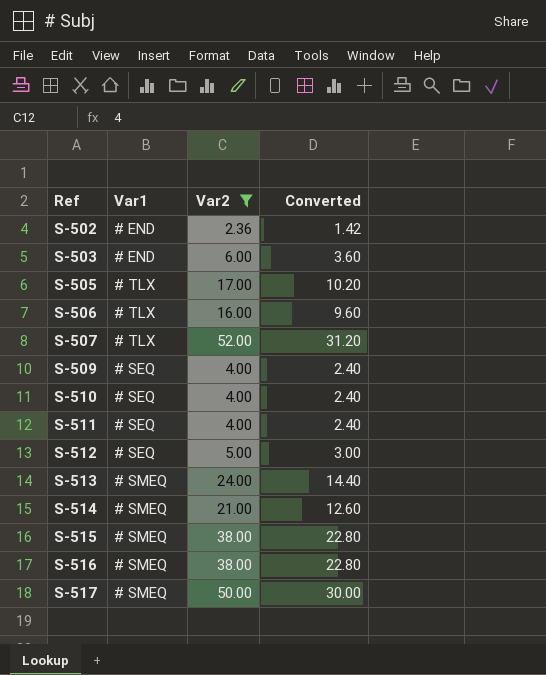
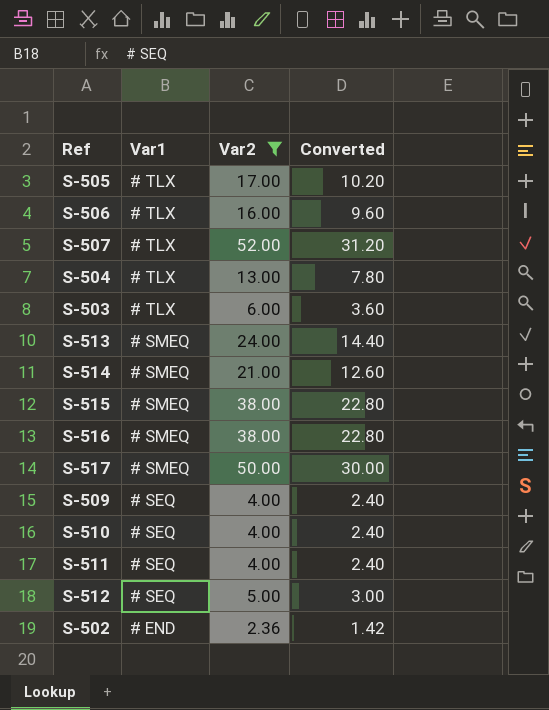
row order: Ref ascending -> Var1 descending
row S-504: none -> # TLX | 13.00 | 7.80
S-503 | Var1: # END -> # TLX

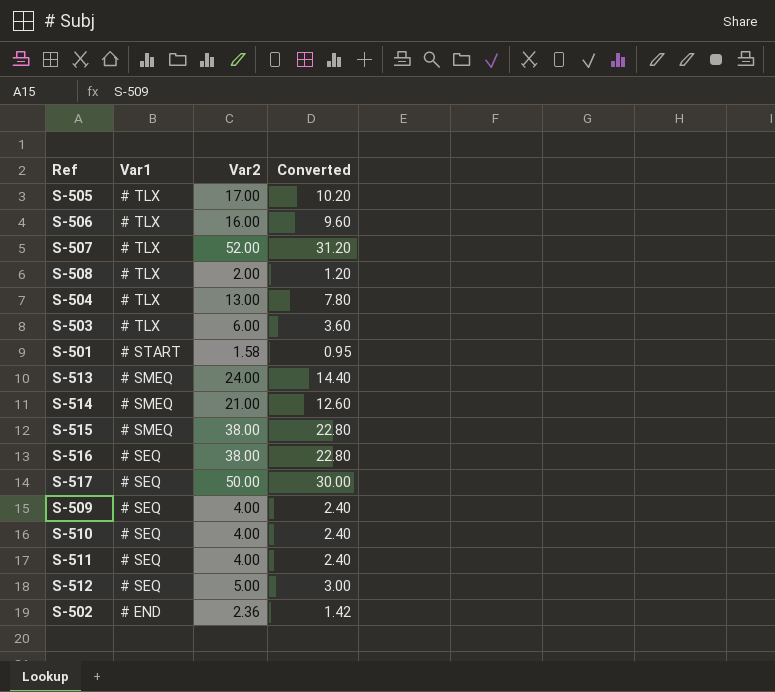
filter: Var2 >= 2.36 -> none
S-516 | Var1: # SMEQ -> # SEQ
S-517 | Var1: # SMEQ -> # SEQ

